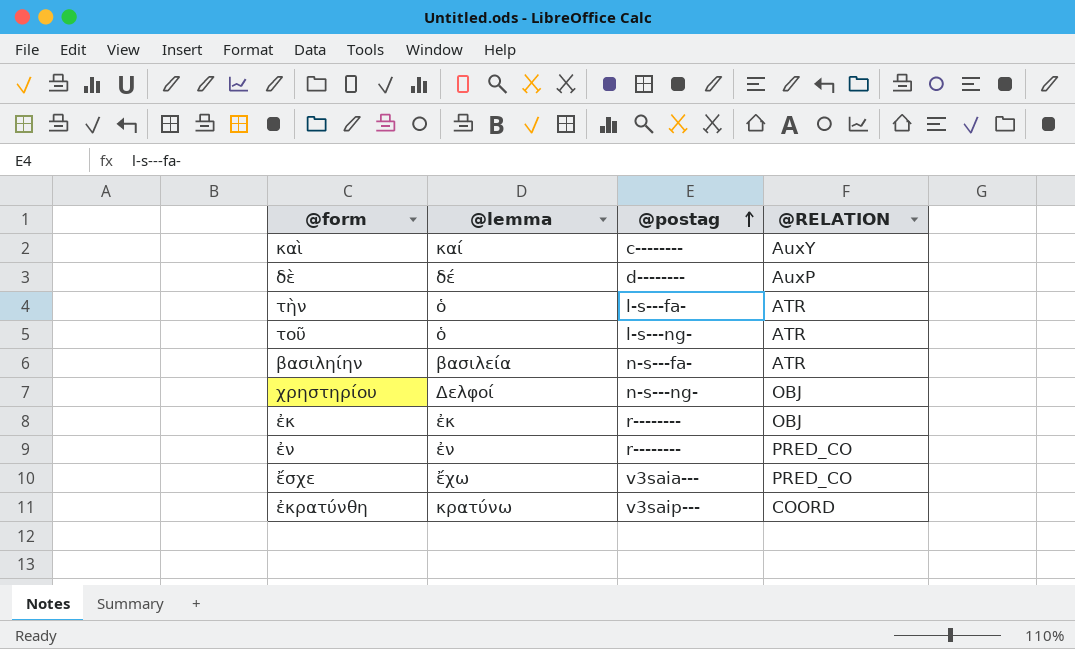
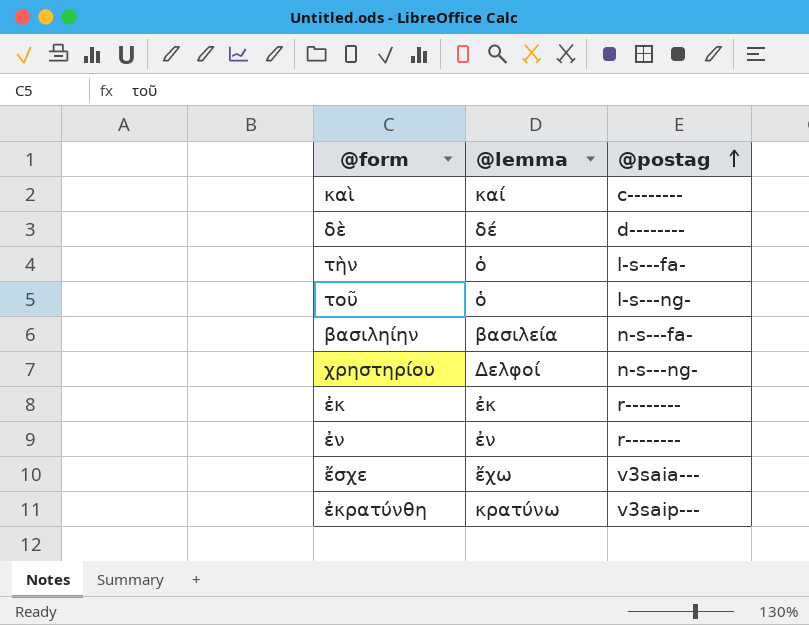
column @RELATION | position: 4 -> none

